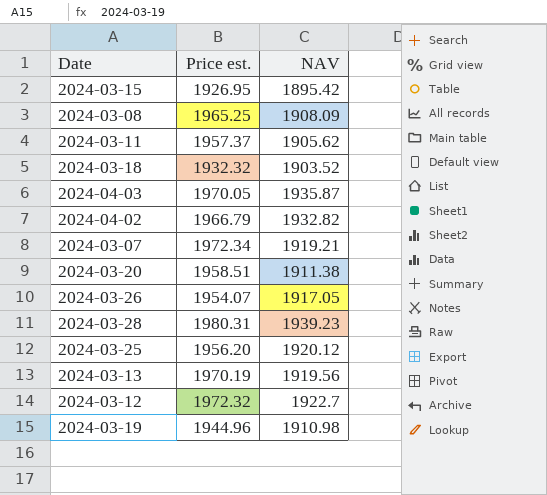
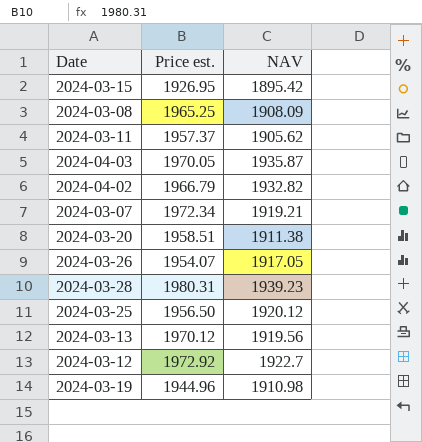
row 2024-03-18: 1932.32 | 1903.52 -> none
2024-03-25 | Price est.: 1956.20 -> 1956.50
2024-03-13 | Price est.: 1970.19 -> 1970.12
2024-03-12 | Price est.: 1972.32 -> 1972.92

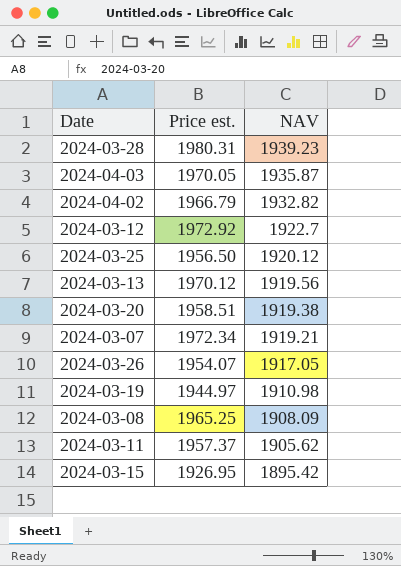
row order: none -> NAV descending
2024-03-20 | NAV: 1911.38 -> 1919.38
2024-03-19 | Price est.: 1944.96 -> 1944.97

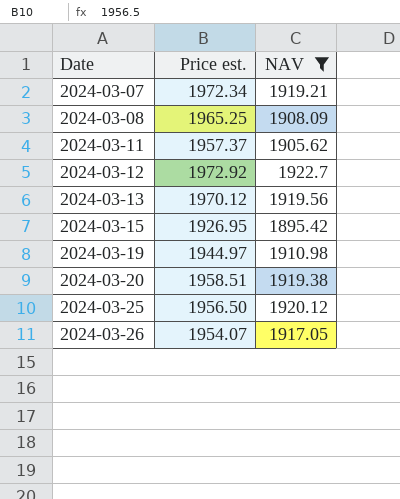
filter: none -> NAV <= 1922.7
row order: NAV descending -> Date ascending

